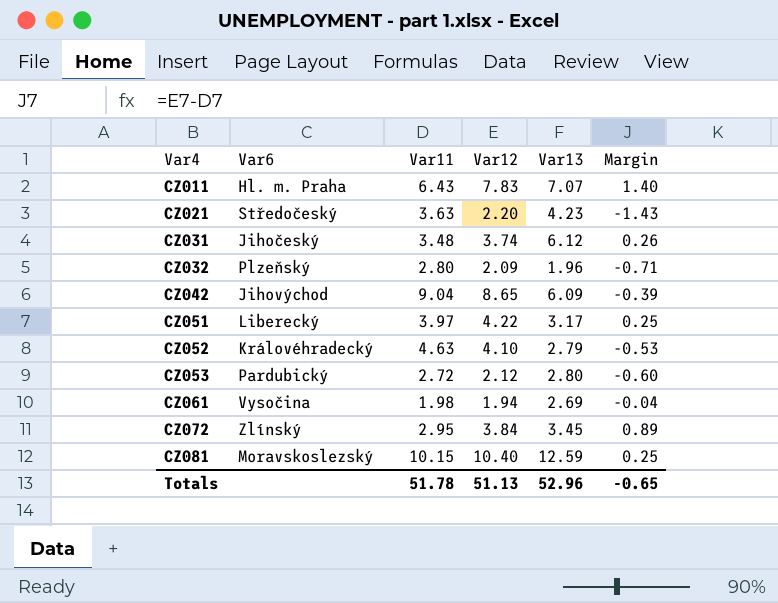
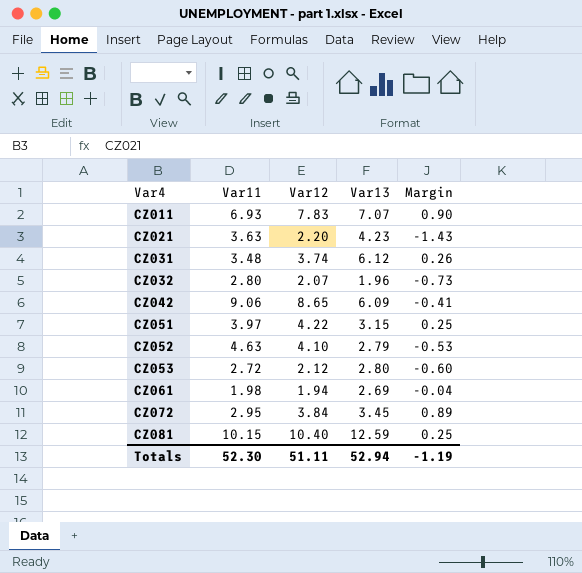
column Var6 | position: 2 -> none
CZ011 | Var11: 6.43 -> 6.93
CZ011 | Margin: 1.40 -> 0.90
CZ032 | Var12: 2.09 -> 2.07
CZ032 | Margin: -0.71 -> -0.73
CZ042 | Var11: 9.04 -> 9.06
CZ042 | Margin: -0.39 -> -0.41
CZ051 | Var13: 3.17 -> 3.15
Totals | Var11: 51.78 -> 52.30
Totals | Var12: 51.13 -> 51.11
Totals | Var13: 52.96 -> 52.94
Totals | Margin: -0.65 -> -1.19

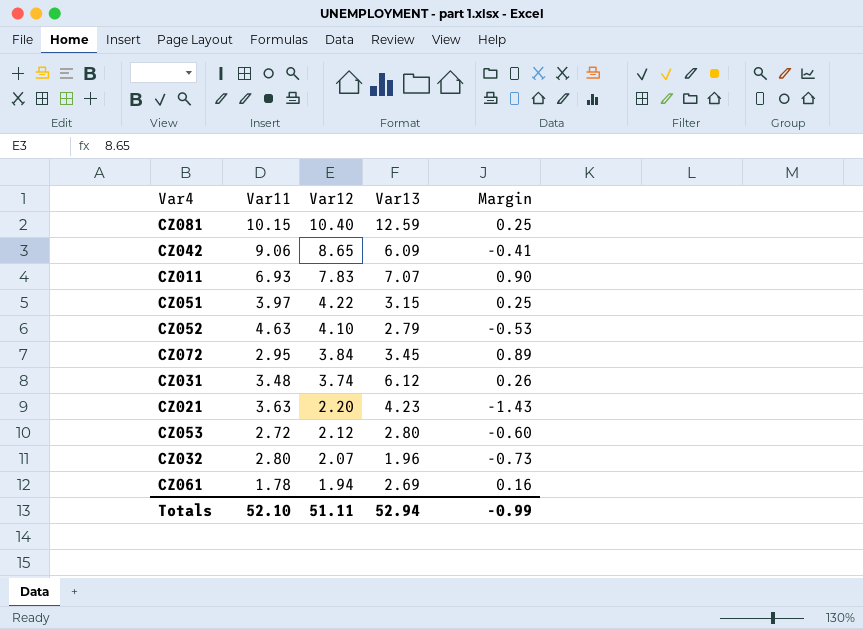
row order: Var4 ascending -> Var12 descending
CZ061 | Var11: 1.98 -> 1.78
CZ061 | Margin: -0.04 -> 0.16
Totals | Var11: 52.30 -> 52.10
Totals | Margin: -1.19 -> -0.99

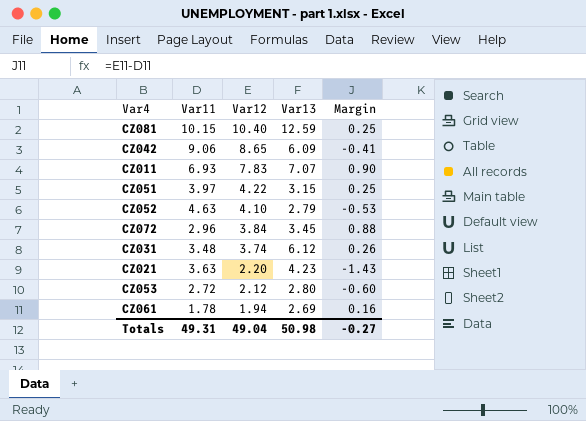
row CZ032: 2.80 | 2.07 | 1.96 | -0.73 -> none
CZ072 | Var11: 2.95 -> 2.96
CZ072 | Margin: 0.89 -> 0.88
Totals | Var11: 52.10 -> 49.31
Totals | Var12: 51.11 -> 49.04
Totals | Var13: 52.94 -> 50.98
Totals | Margin: -0.99 -> -0.27

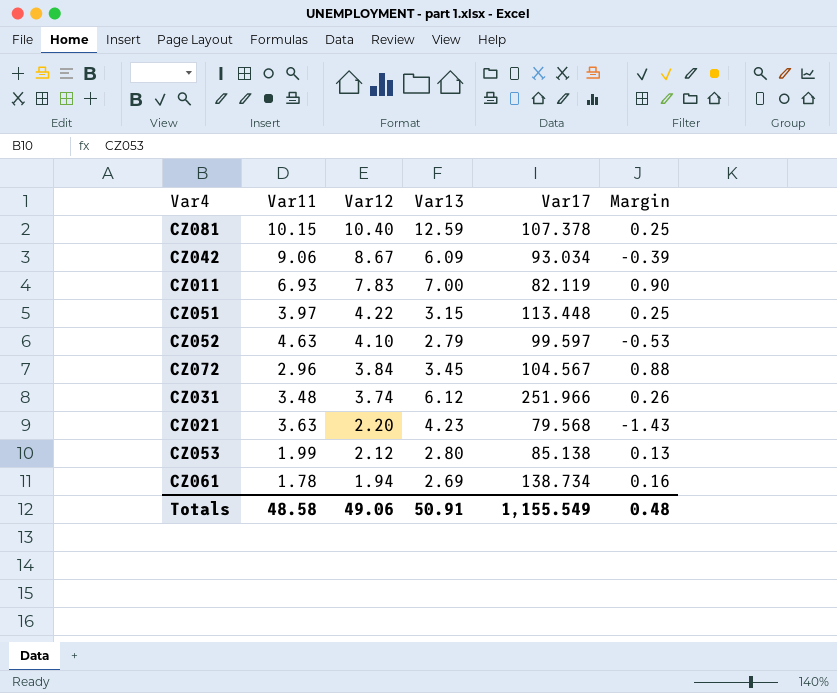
column Var17 | position: none -> 5
CZ042 | Var12: 8.65 -> 8.67
CZ042 | Margin: -0.41 -> -0.39
CZ011 | Var13: 7.07 -> 7.00
CZ053 | Var11: 2.72 -> 1.99
CZ053 | Margin: -0.60 -> 0.13
Totals | Var11: 49.31 -> 48.58
Totals | Var12: 49.04 -> 49.06
Totals | Var13: 50.98 -> 50.91
Totals | Margin: -0.27 -> 0.48

